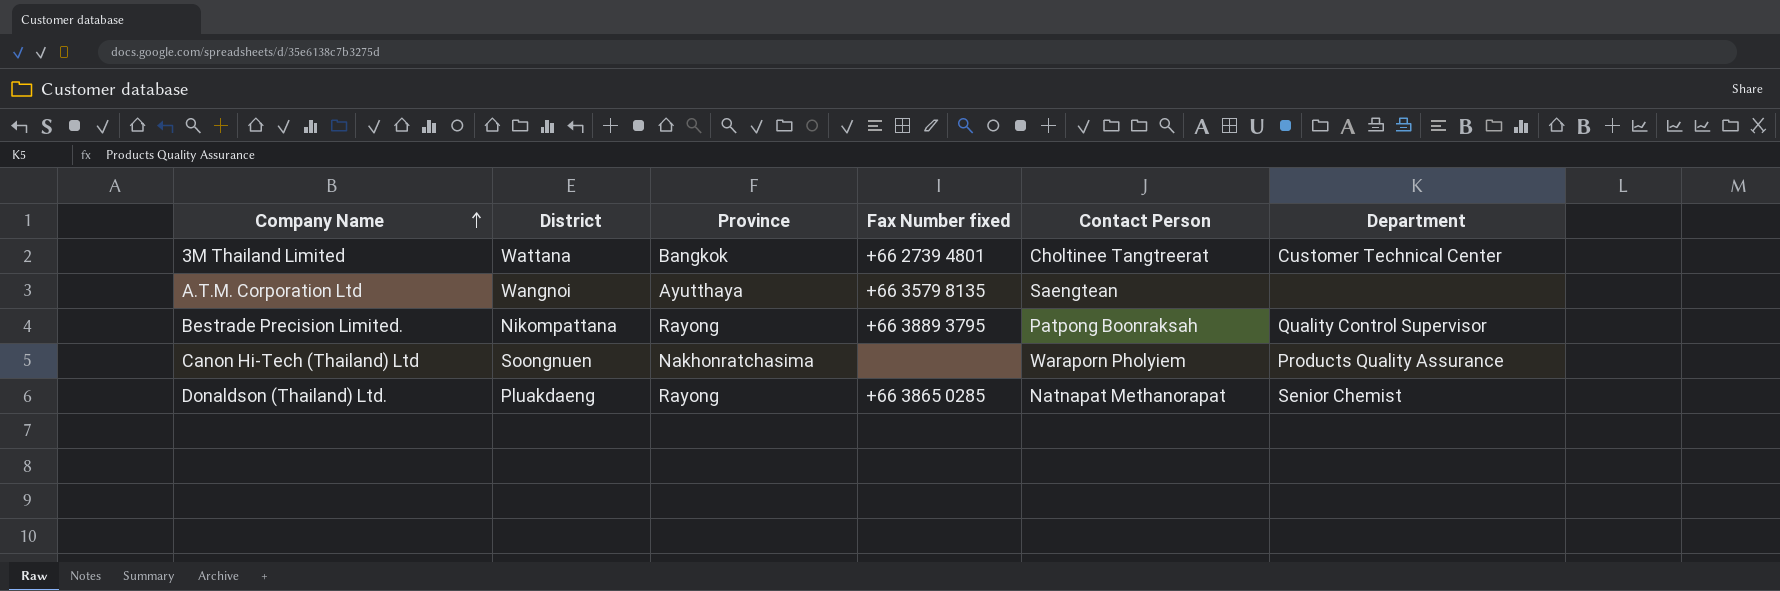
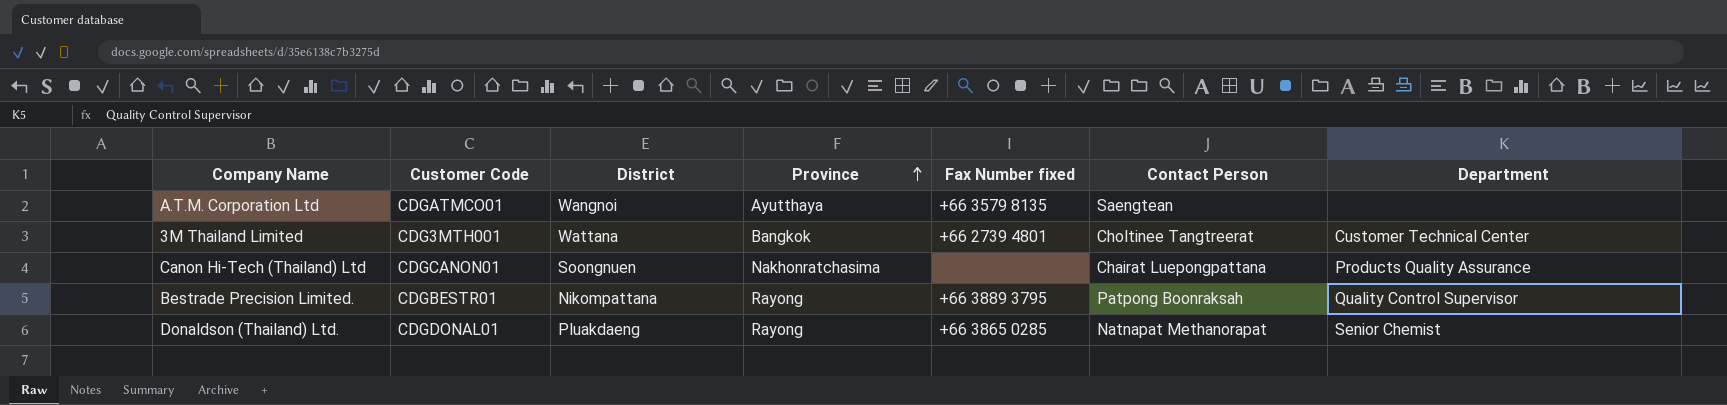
row order: Company Name ascending -> Province ascending
column Customer Code | position: none -> 2
Canon Hi-Tech (Thailand) Ltd | Contact Person: Waraporn Pholyiem -> Chairat Luepongpattana

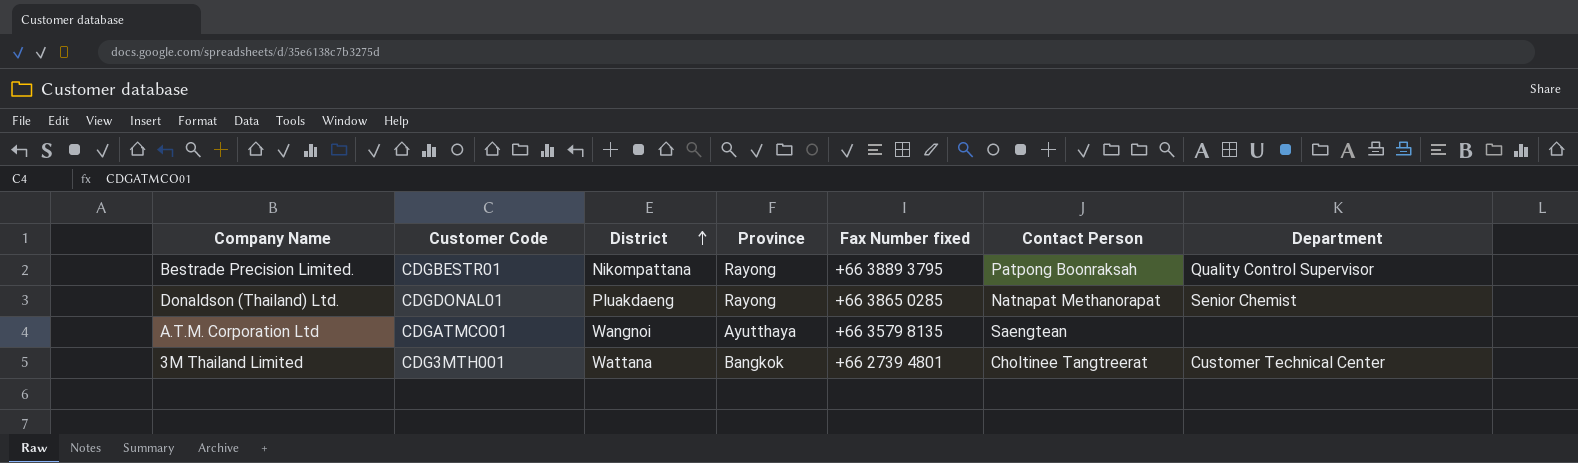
row order: Province ascending -> District ascending
row Canon Hi-Tech (Thailand) Ltd: CDGCANON01 | Soongnuen | Nakhonratchasima | none | Chairat Luepongpattana | Products Quality Assurance -> none

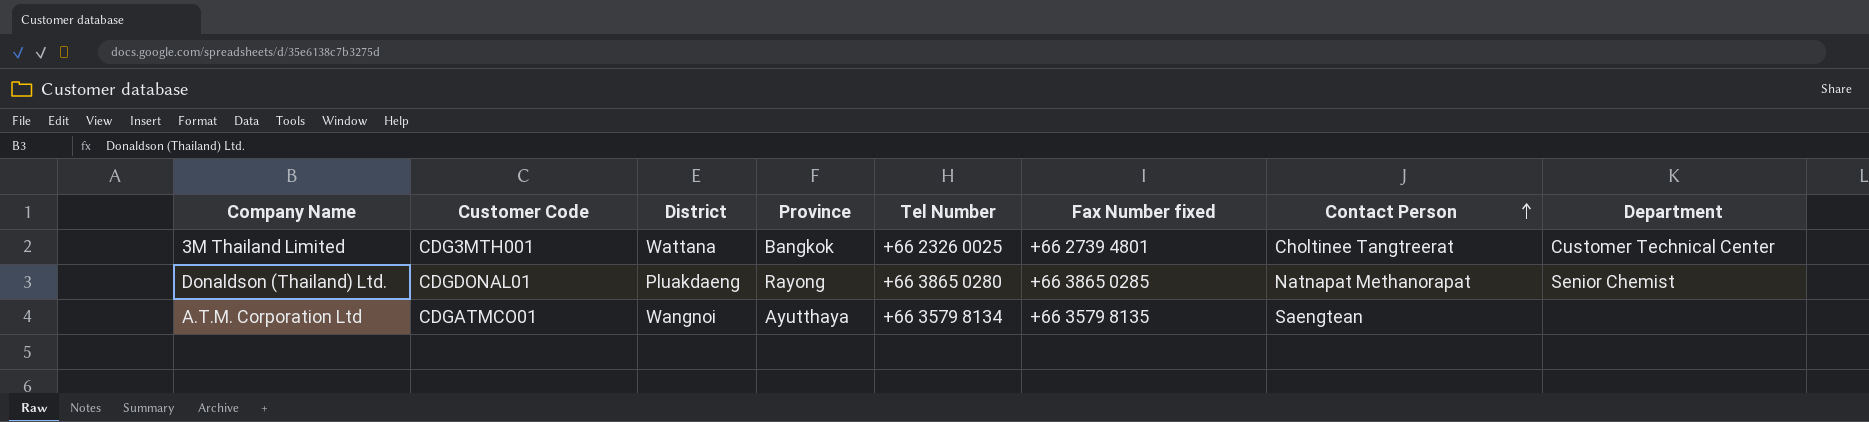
row order: District ascending -> Contact Person ascending
column Tel Number | position: none -> 5
row Bestrade Precision Limited.: CDGBESTR01 | Nikompattana | Rayong | +66 3889 3795 | Patpong Boonraksah | Quality Control Supervisor -> none

